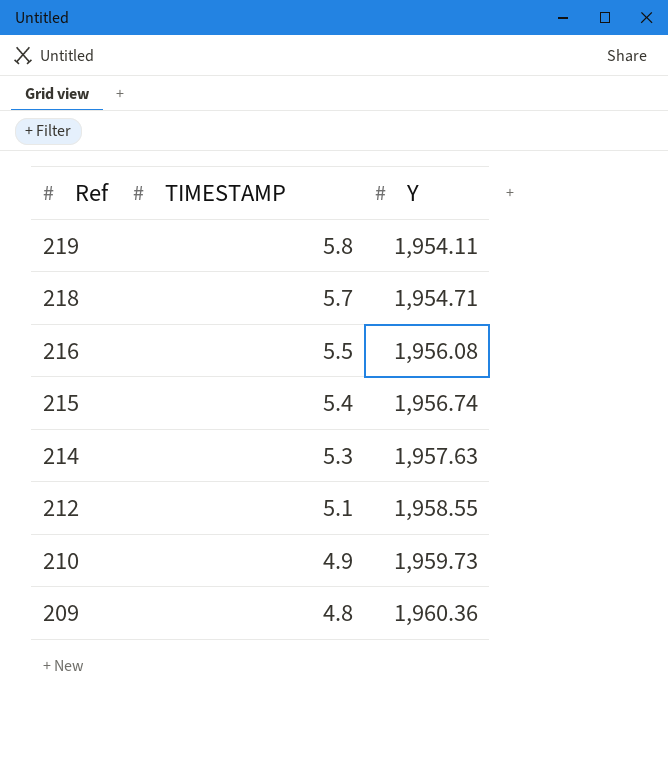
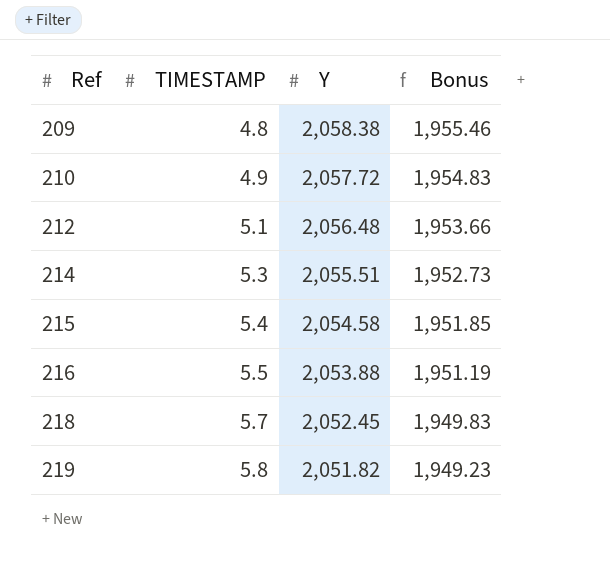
row order: Ref descending -> Ref ascending
column Bonus | formula: none -> [Y] * 0.95
209 | Y: 1,960.36 -> 2,058.38
210 | Y: 1,959.73 -> 2,057.72
212 | Y: 1,958.55 -> 2,056.48
214 | Y: 1,957.63 -> 2,055.51
215 | Y: 1,956.74 -> 2,054.58
216 | Y: 1,956.08 -> 2,053.88
218 | Y: 1,954.71 -> 2,052.45
219 | Y: 1,954.11 -> 2,051.82

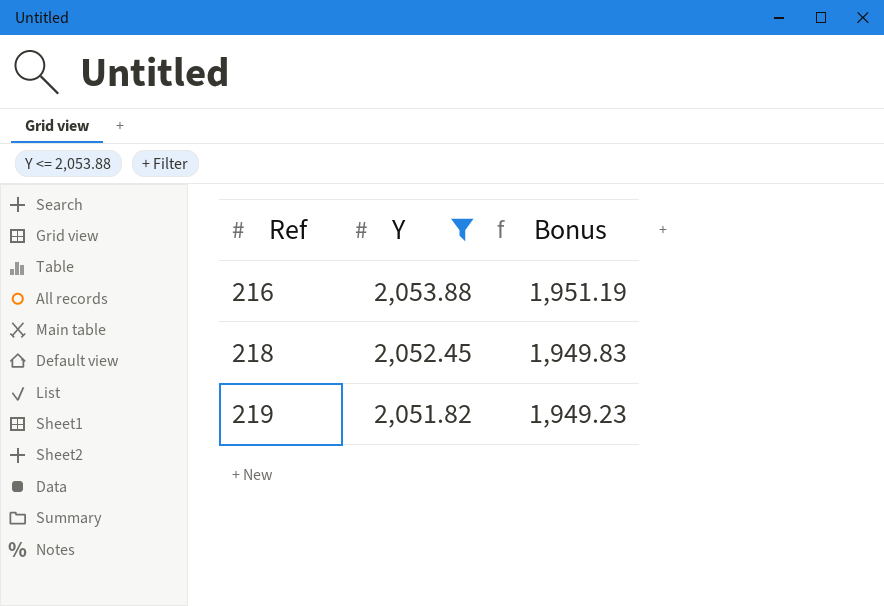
filter: none -> Y <= 2,053.88
column TIMESTAMP | position: 2 -> none

